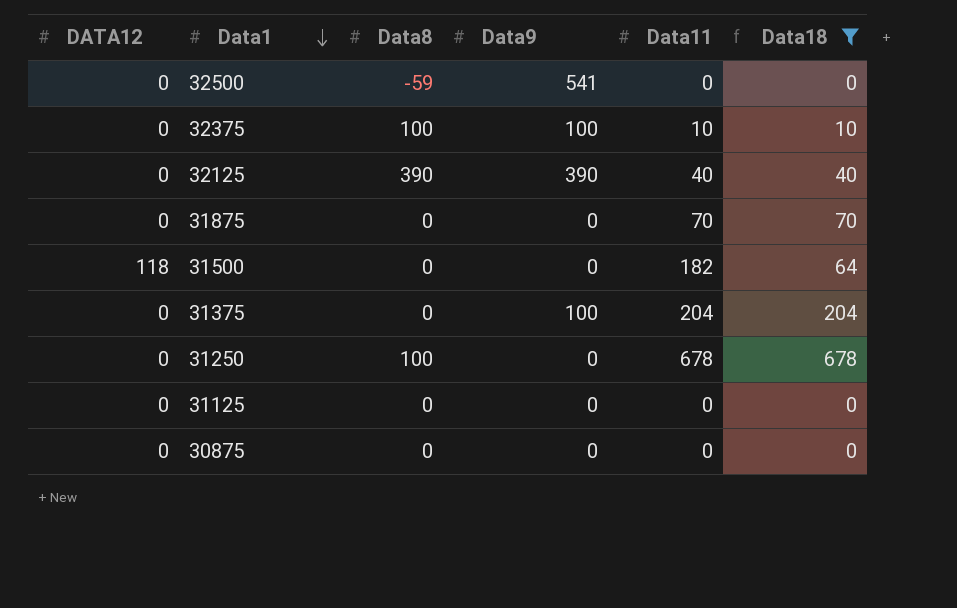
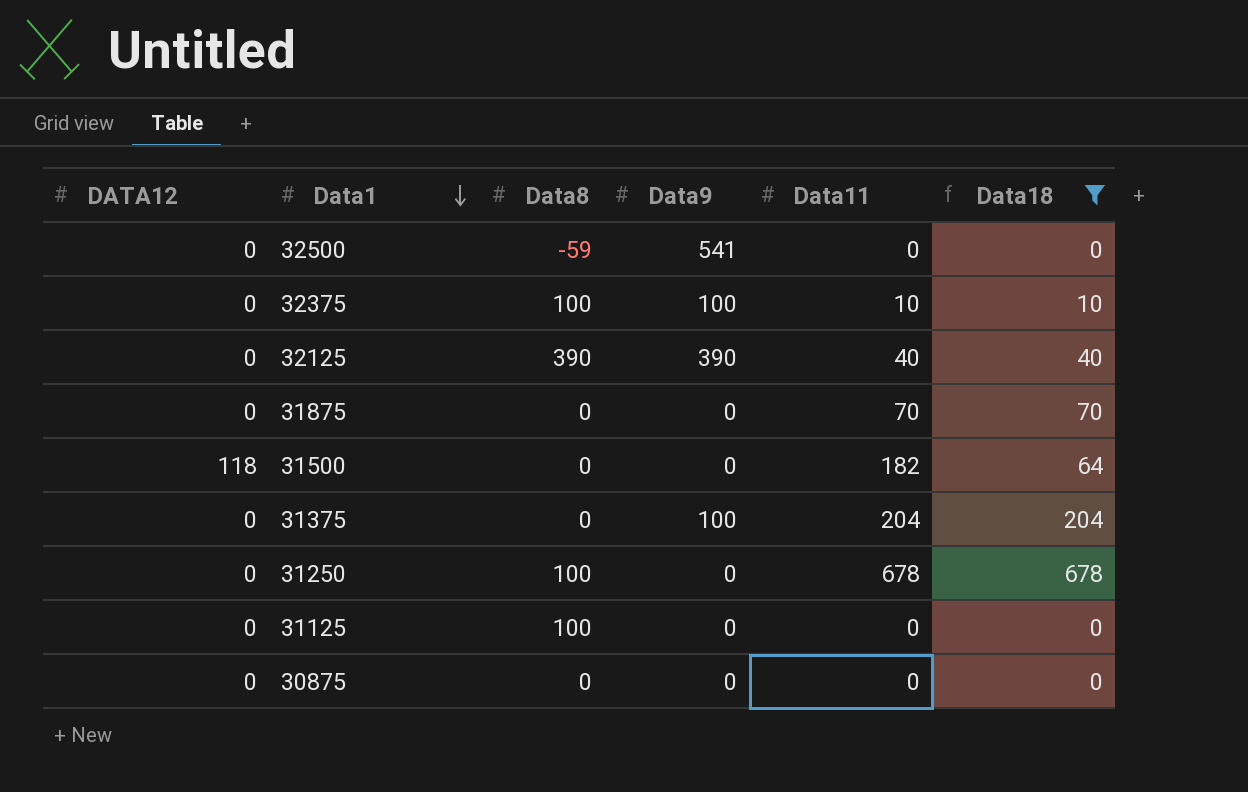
31125 | Data8: 0 -> 100

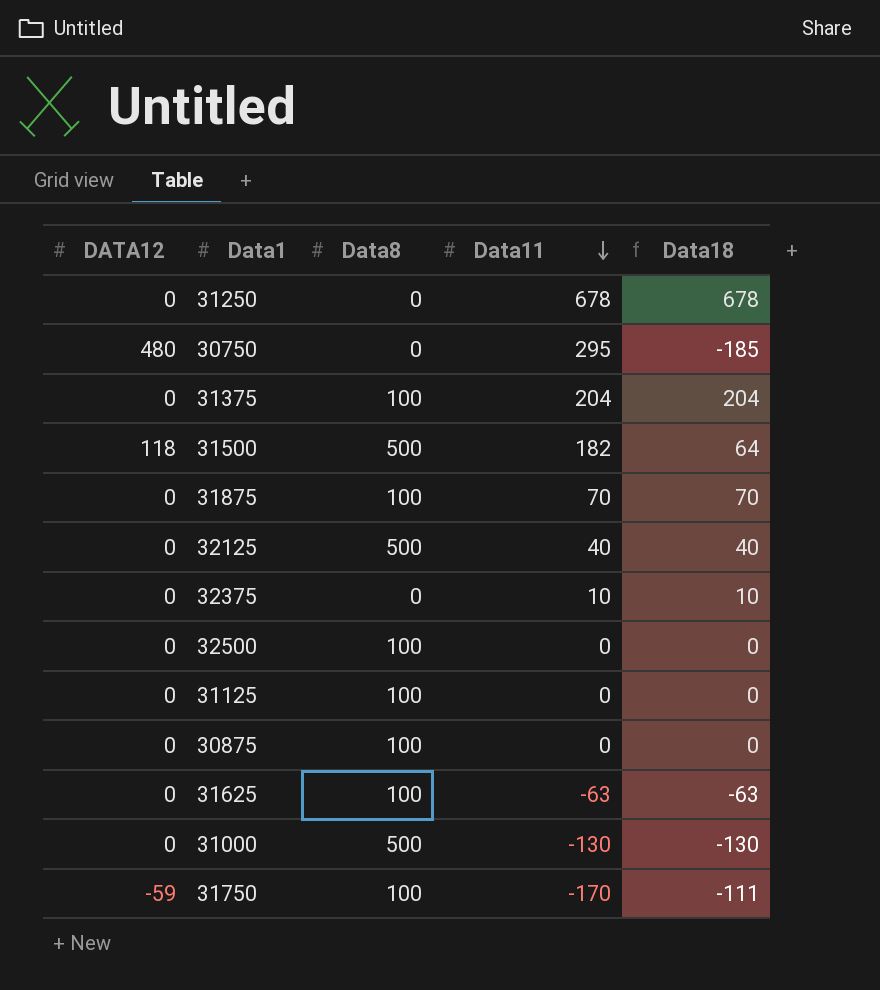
filter: Data18 >= 0 -> none
row order: Data1 descending -> Data11 descending
column Data9 | position: 4 -> none
31250 | Data8: 100 -> 0
31375 | Data8: 0 -> 100
31500 | Data8: 0 -> 500
31875 | Data8: 0 -> 100
32125 | Data8: 390 -> 500
32375 | Data8: 100 -> 0
32500 | Data8: -59 -> 100
30875 | Data8: 0 -> 100

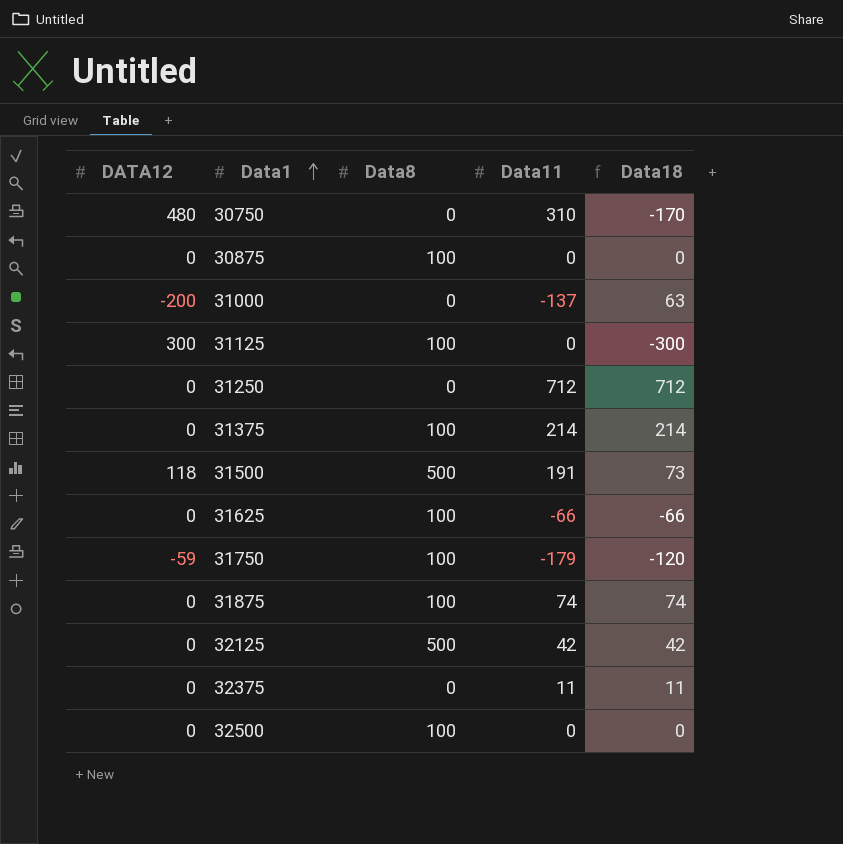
row order: Data11 descending -> Data1 ascending
30750 | Data11: 295 -> 310
30750 | Data18: -185 -> -170
31000 | DATA12: 0 -> -200
31000 | Data8: 500 -> 0
31000 | Data11: -130 -> -137
31000 | Data18: -130 -> 63
31125 | DATA12: 0 -> 300
31125 | Data18: 0 -> -300
31250 | Data11: 678 -> 712
31250 | Data18: 678 -> 712
31375 | Data11: 204 -> 214
31375 | Data18: 204 -> 214
31500 | Data11: 182 -> 191
31500 | Data18: 64 -> 73
31625 | Data11: -63 -> -66
31625 | Data18: -63 -> -66
31750 | Data11: -170 -> -179
31750 | Data18: -111 -> -120
31875 | Data11: 70 -> 74
31875 | Data18: 70 -> 74
32125 | Data11: 40 -> 42
32125 | Data18: 40 -> 42
32375 | Data11: 10 -> 11
32375 | Data18: 10 -> 11

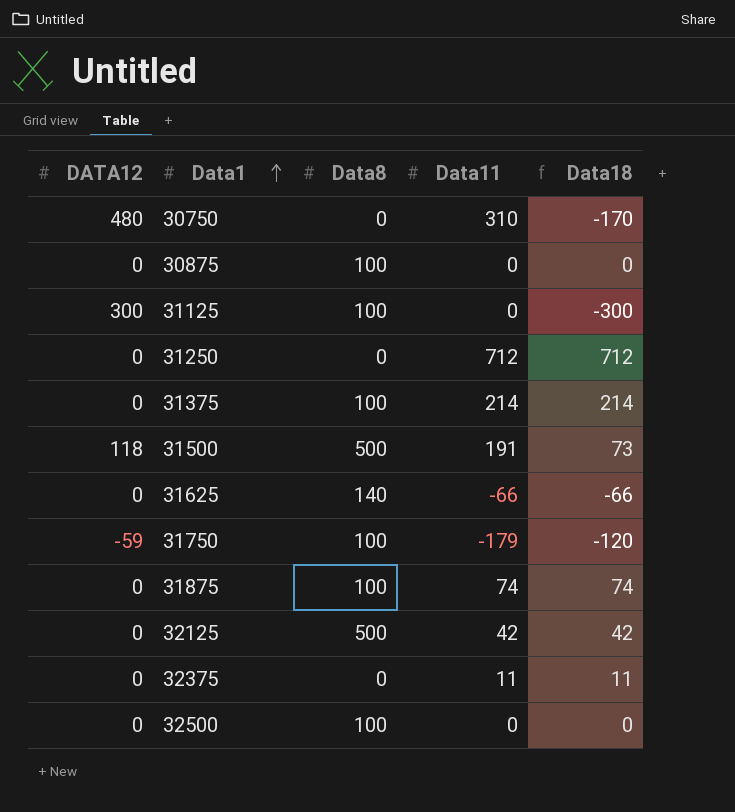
row 31000: -200 | 0 | -137 | 63 -> none
31625 | Data8: 100 -> 140

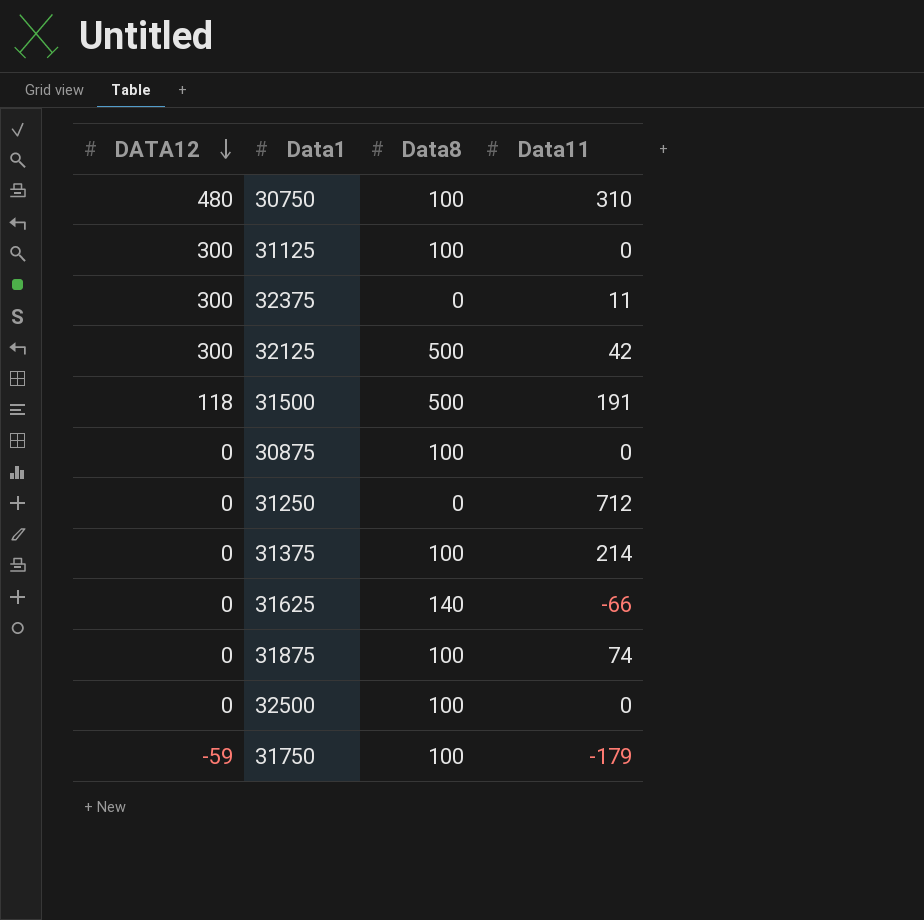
row order: Data1 ascending -> DATA12 descending
column Data18 | formula: [Data11] - [DATA12] -> none
30750 | Data8: 0 -> 100
32375 | DATA12: 0 -> 300
32125 | DATA12: 0 -> 300

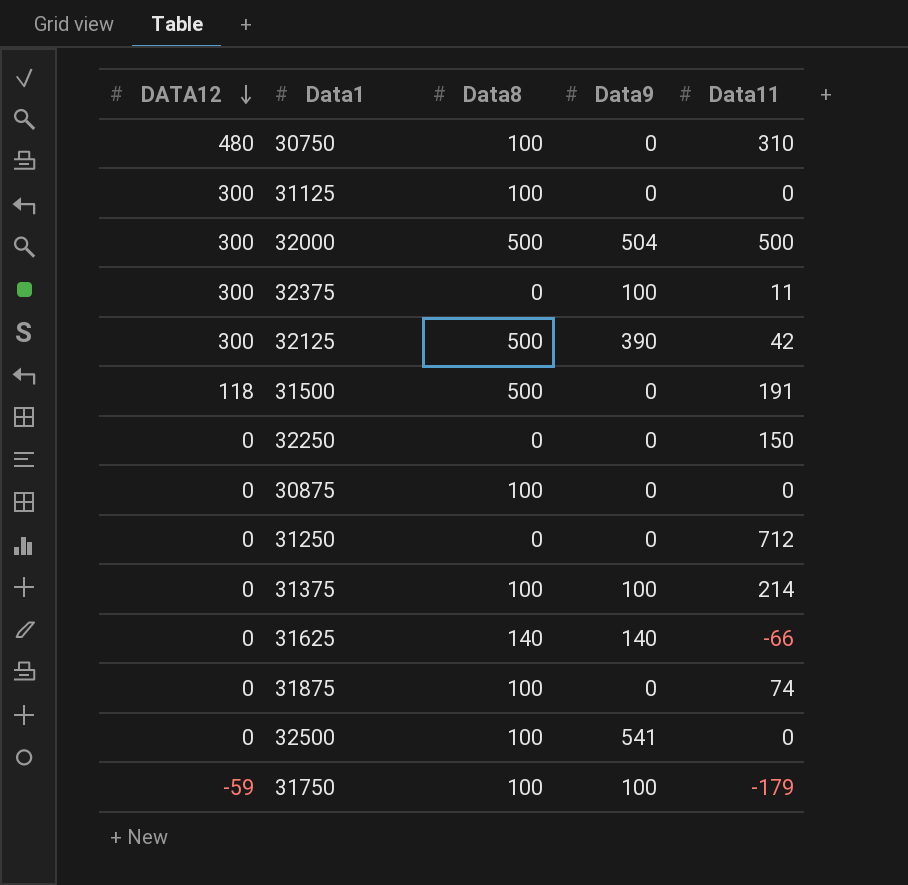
column Data9 | position: none -> 4
row 32000: none -> 300 | 500 | 504 | 500
row 32250: none -> 0 | 0 | 0 | 150

